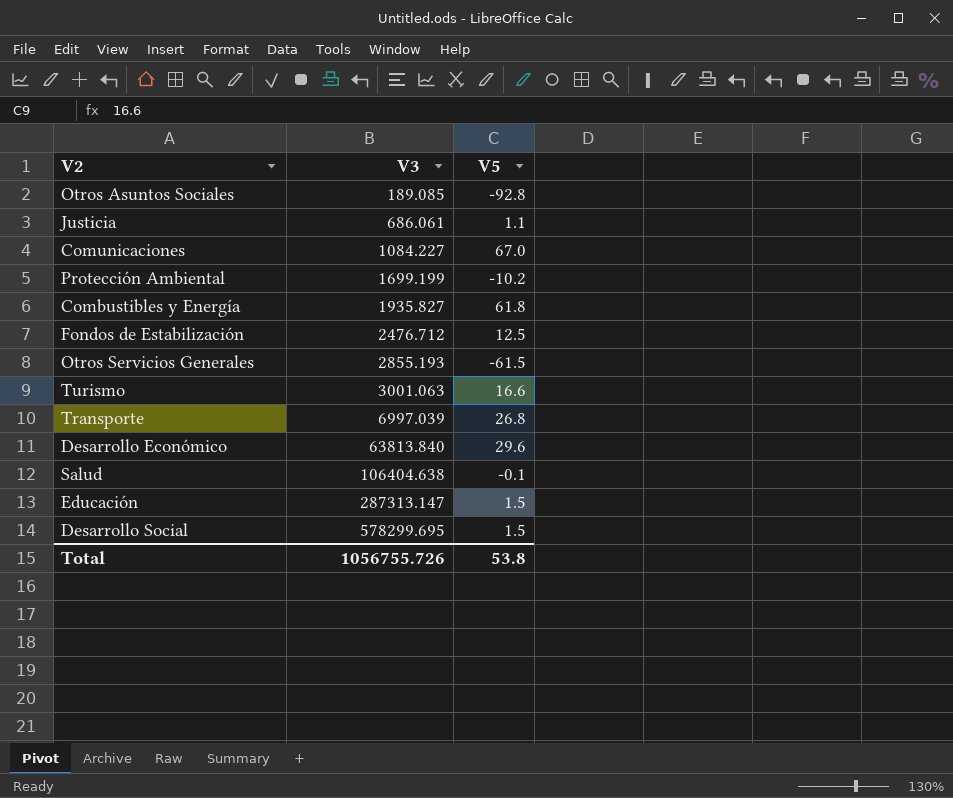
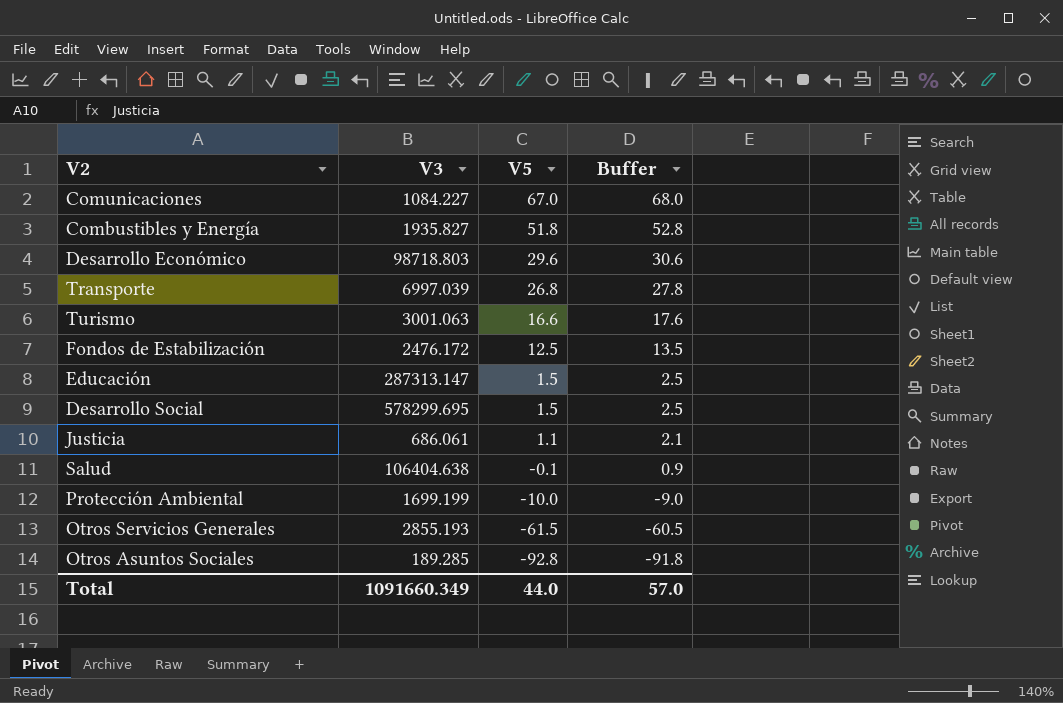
row order: V3 ascending -> V5 descending
column Buffer | formula: none -> [V5] + 1
Combustibles y Energía | V5: 61.8 -> 51.8
Desarrollo Económico | V3: 63813.840 -> 98718.803
Fondos de Estabilización | V3: 2476.712 -> 2476.172
Protección Ambiental | V5: -10.2 -> -10.0
Otros Asuntos Sociales | V3: 189.085 -> 189.285
Total | V3: 1056755.726 -> 1091660.349
Total | V5: 53.8 -> 44.0

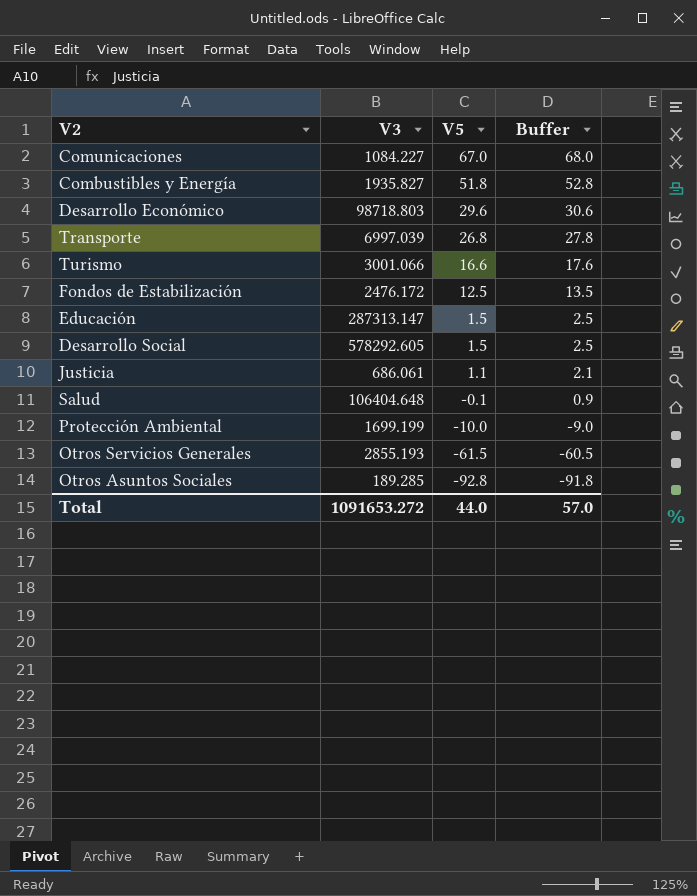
Turismo | V3: 3001.063 -> 3001.066
Desarrollo Social | V3: 578299.695 -> 578292.605
Salud | V3: 106404.638 -> 106404.648
Total | V3: 1091660.349 -> 1091653.272

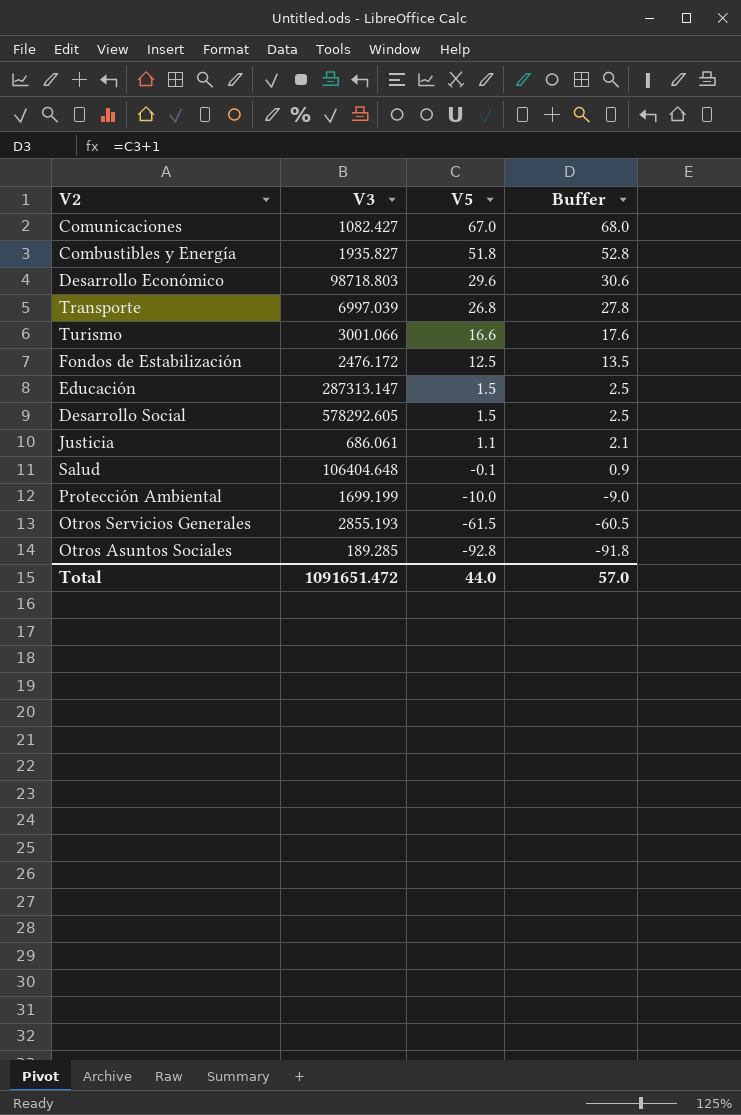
Comunicaciones | V3: 1084.227 -> 1082.427
Total | V3: 1091653.272 -> 1091651.472

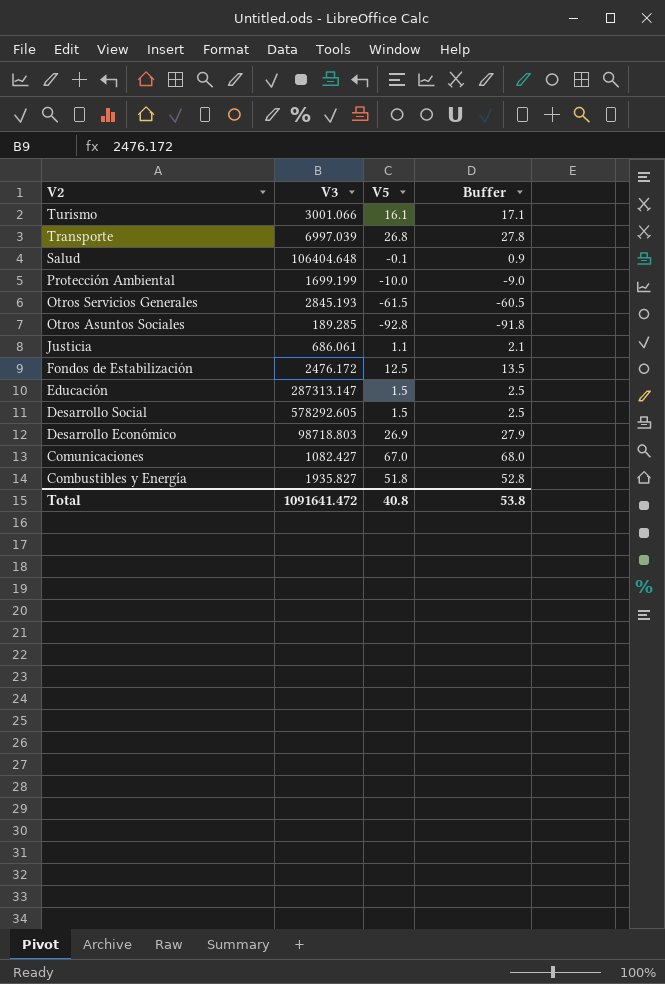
row order: V5 descending -> V2 descending
Turismo | V5: 16.6 -> 16.1
Turismo | Buffer: 17.6 -> 17.1
Otros Servicios Generales | V3: 2855.193 -> 2845.193
Desarrollo Económico | V5: 29.6 -> 26.9
Desarrollo Económico | Buffer: 30.6 -> 27.9
Total | V3: 1091651.472 -> 1091641.472
Total | V5: 44.0 -> 40.8
Total | Buffer: 57.0 -> 53.8

